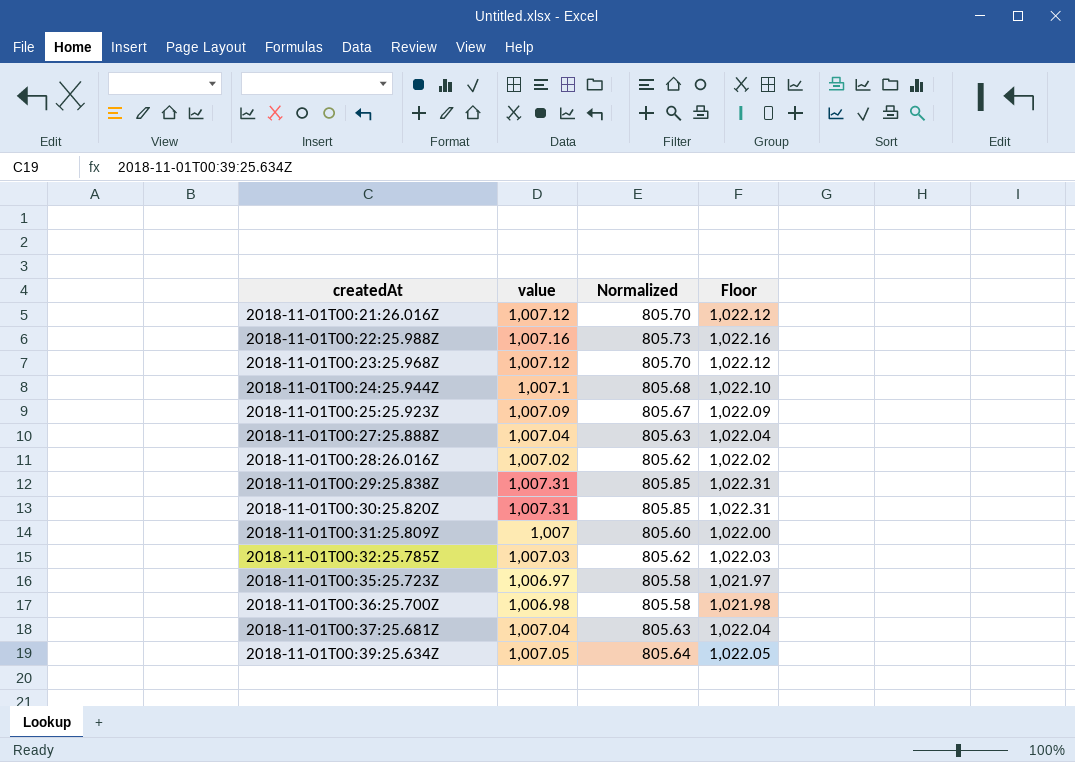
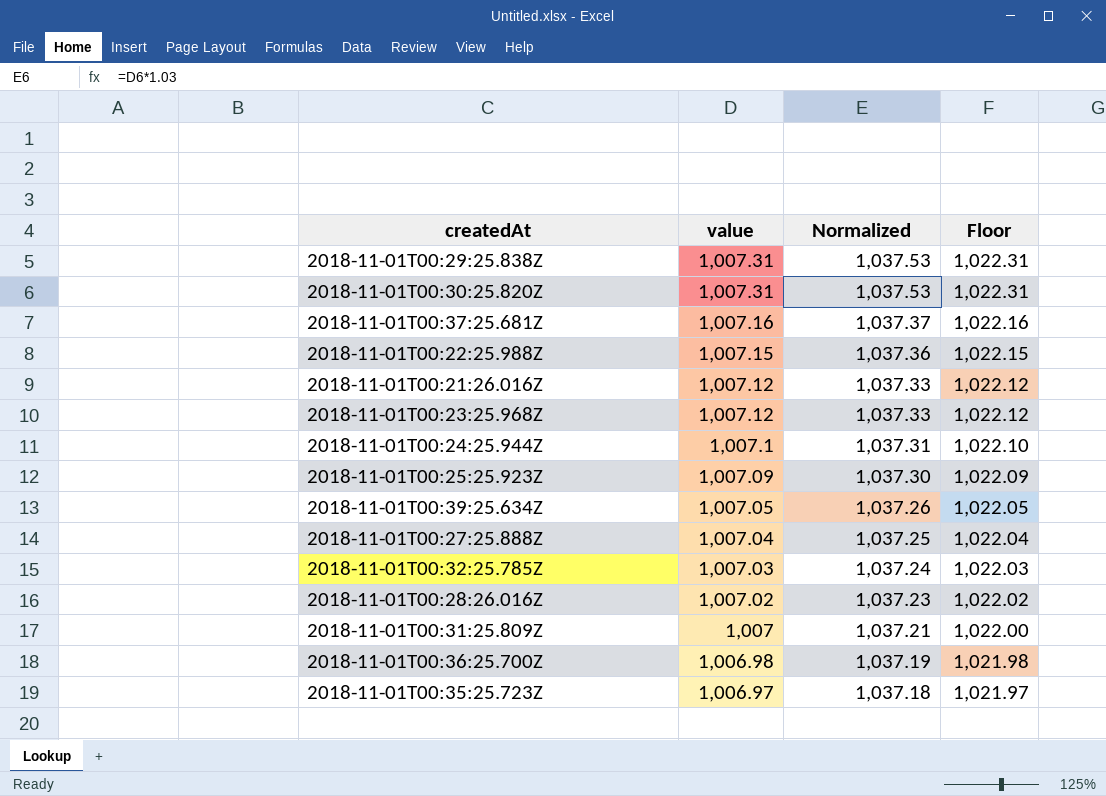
row order: createdAt ascending -> value descending
column Normalized | formula: [value] * 0.8 -> [value] * 1.03
2018-11-01T00:37:25.681Z | value: 1,007.04 -> 1,007.16
2018-11-01T00:37:25.681Z | Floor: 1,022.04 -> 1,022.16
2018-11-01T00:22:25.988Z | value: 1,007.16 -> 1,007.15
2018-11-01T00:22:25.988Z | Floor: 1,022.16 -> 1,022.15

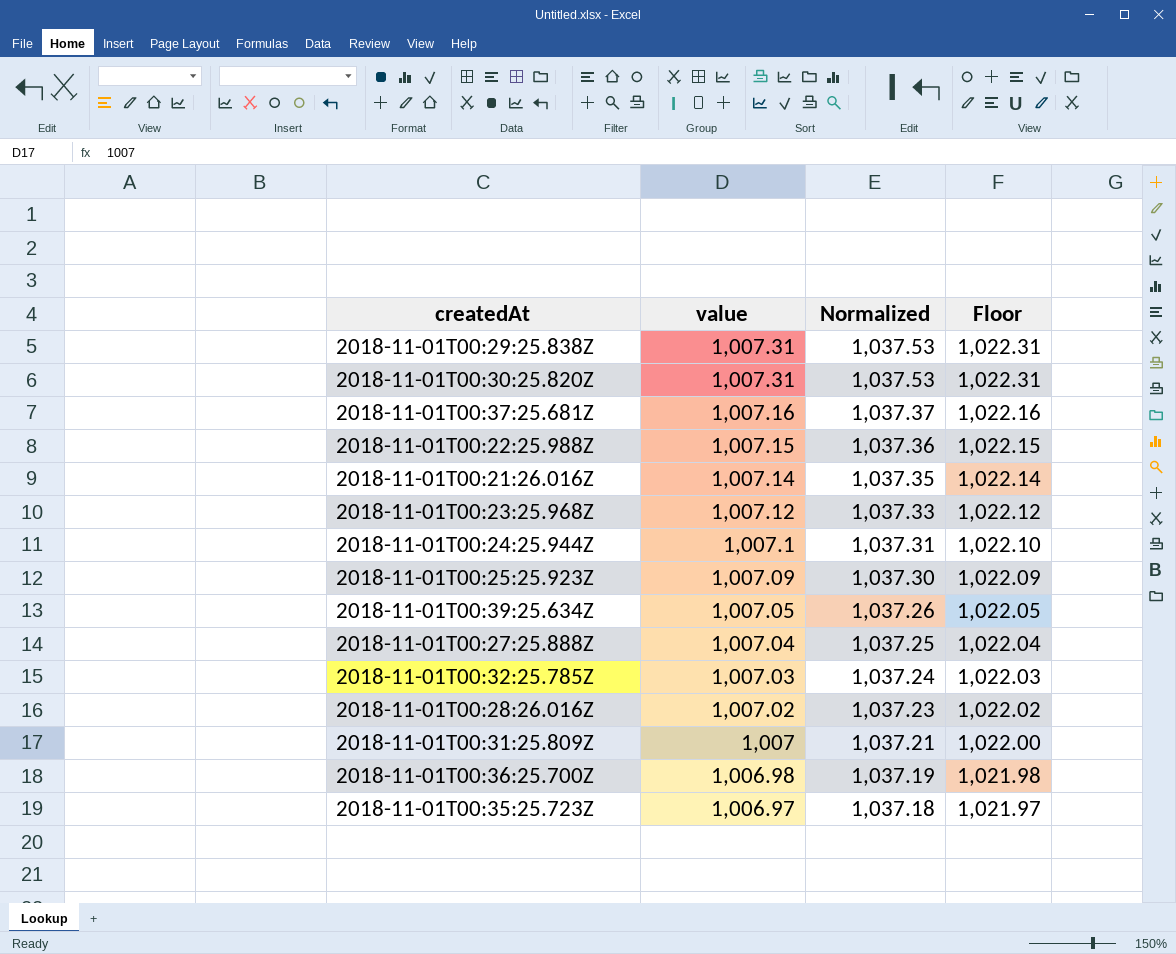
2018-11-01T00:21:26.016Z | value: 1,007.12 -> 1,007.14
2018-11-01T00:21:26.016Z | Normalized: 1,037.33 -> 1,037.35
2018-11-01T00:21:26.016Z | Floor: 1,022.12 -> 1,022.14

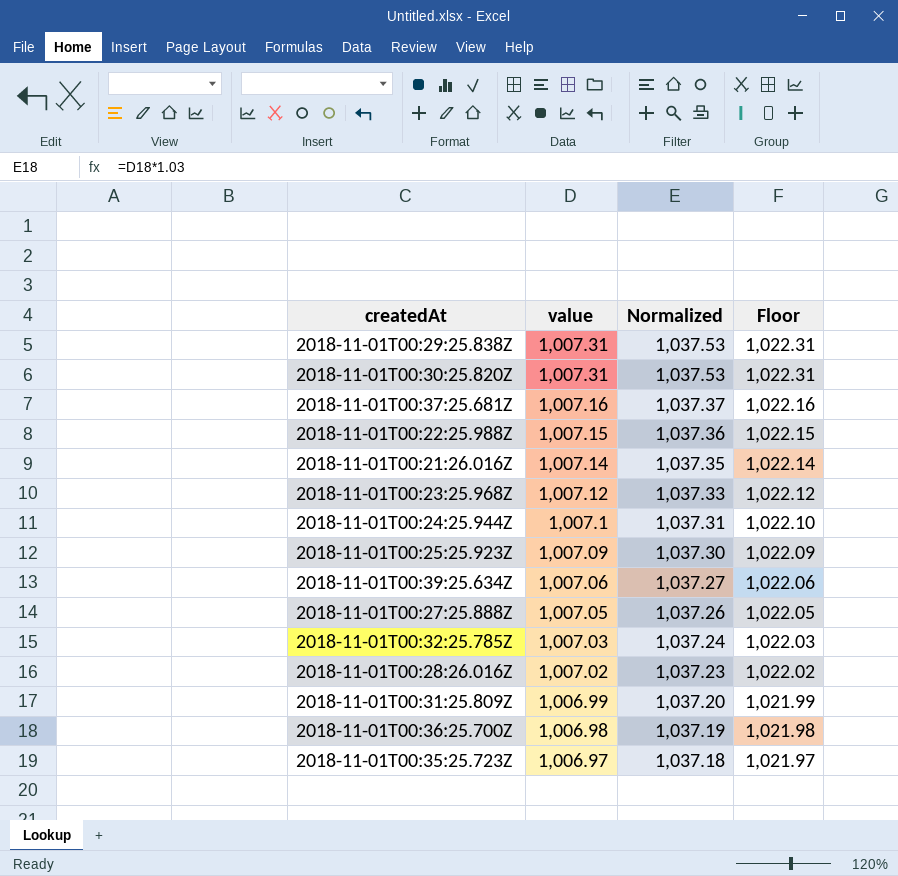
2018-11-01T00:39:25.634Z | value: 1,007.05 -> 1,007.06
2018-11-01T00:39:25.634Z | Normalized: 1,037.26 -> 1,037.27
2018-11-01T00:39:25.634Z | Floor: 1,022.05 -> 1,022.06
2018-11-01T00:27:25.888Z | value: 1,007.04 -> 1,007.05
2018-11-01T00:27:25.888Z | Normalized: 1,037.25 -> 1,037.26
2018-11-01T00:27:25.888Z | Floor: 1,022.04 -> 1,022.05
2018-11-01T00:31:25.809Z | value: 1,007 -> 1,006.99
2018-11-01T00:31:25.809Z | Normalized: 1,037.21 -> 1,037.20
2018-11-01T00:31:25.809Z | Floor: 1,022.00 -> 1,021.99

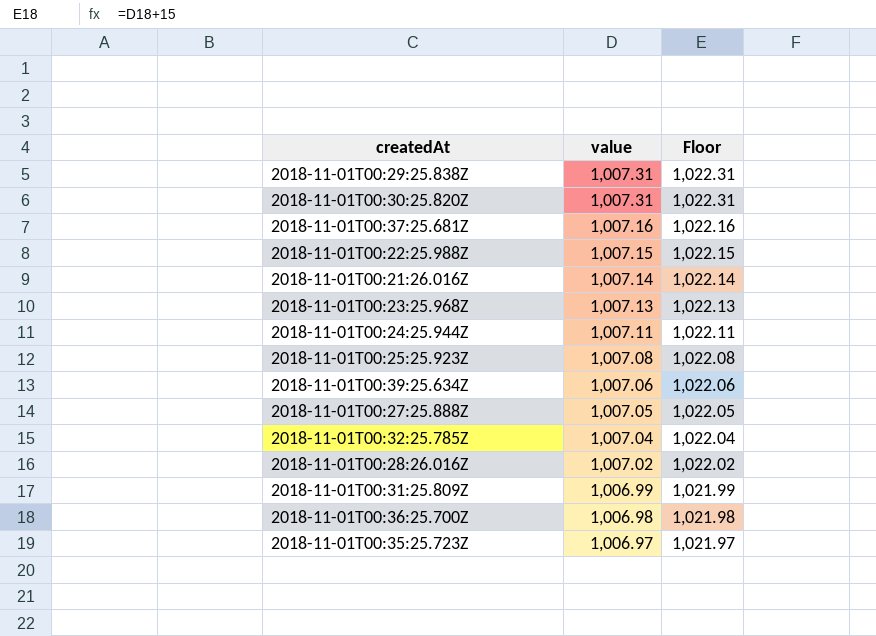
column Normalized | formula: [value] * 1.03 -> none
2018-11-01T00:23:25.968Z | value: 1,007.12 -> 1,007.13
2018-11-01T00:23:25.968Z | Floor: 1,022.12 -> 1,022.13
2018-11-01T00:24:25.944Z | value: 1,007.1 -> 1,007.11
2018-11-01T00:24:25.944Z | Floor: 1,022.10 -> 1,022.11
2018-11-01T00:25:25.923Z | value: 1,007.09 -> 1,007.08
2018-11-01T00:25:25.923Z | Floor: 1,022.09 -> 1,022.08
2018-11-01T00:32:25.785Z | value: 1,007.03 -> 1,007.04
2018-11-01T00:32:25.785Z | Floor: 1,022.03 -> 1,022.04

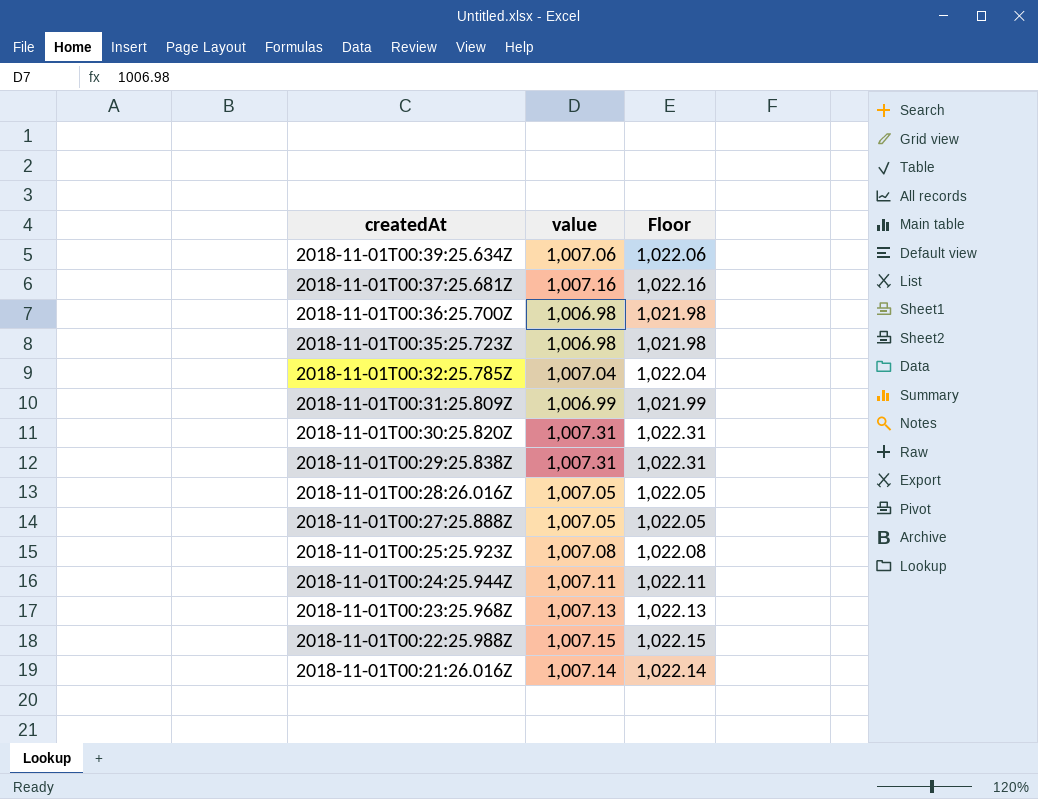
row order: value descending -> createdAt descending
2018-11-01T00:35:25.723Z | value: 1,006.97 -> 1,006.98
2018-11-01T00:35:25.723Z | Floor: 1,021.97 -> 1,021.98
2018-11-01T00:28:26.016Z | value: 1,007.02 -> 1,007.05
2018-11-01T00:28:26.016Z | Floor: 1,022.02 -> 1,022.05

